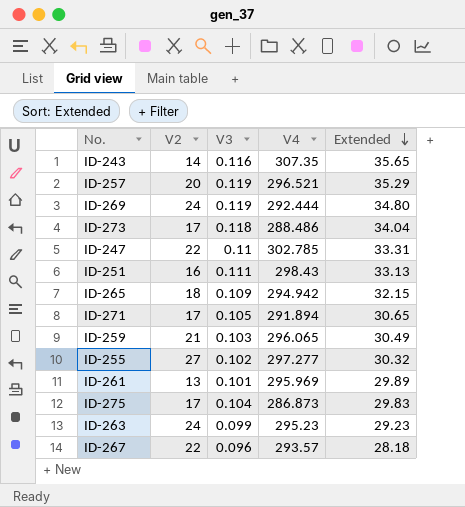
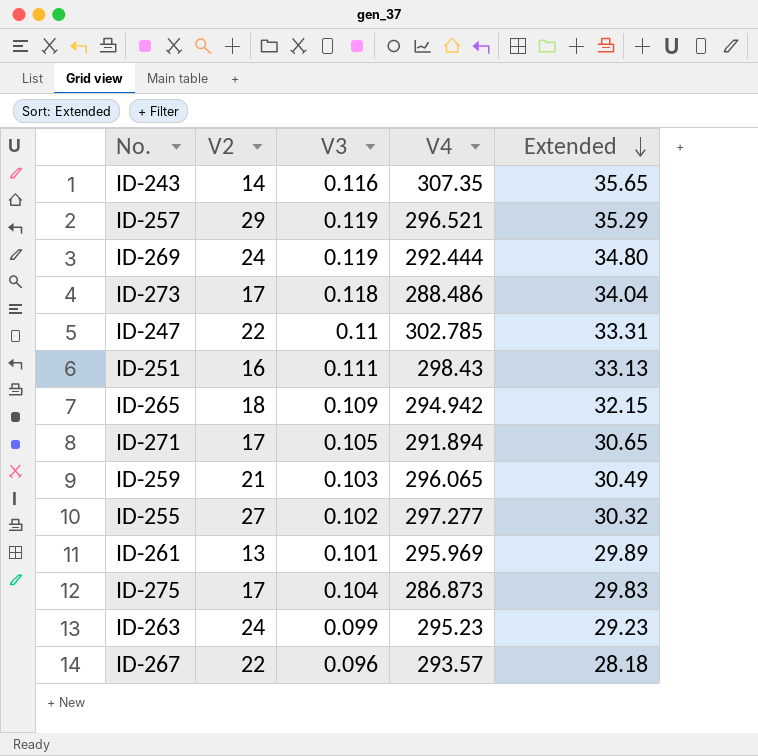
ID-257 | V2: 20 -> 29

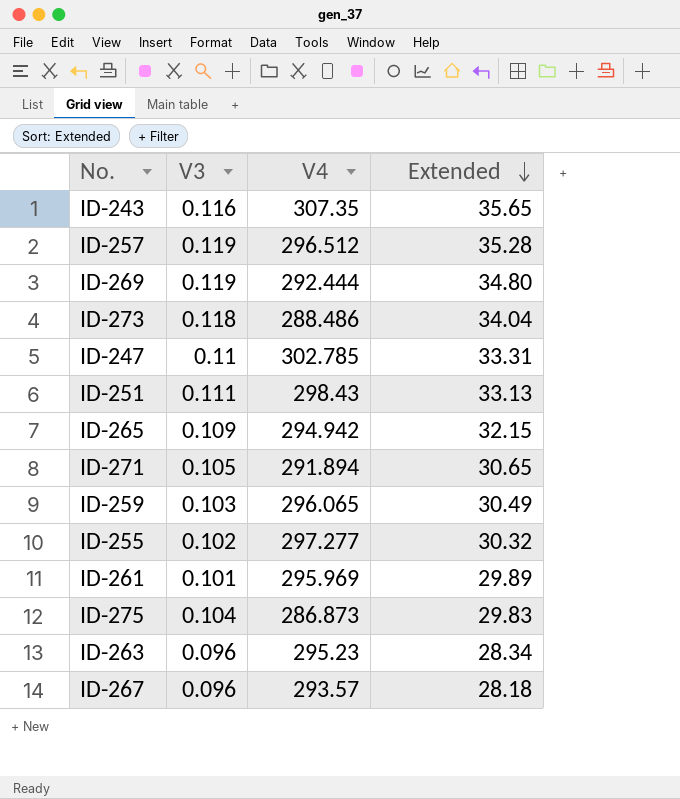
column V2 | position: 2 -> none
ID-257 | V4: 296.521 -> 296.512
ID-257 | Extended: 35.29 -> 35.28
ID-263 | V3: 0.099 -> 0.096
ID-263 | Extended: 29.23 -> 28.34

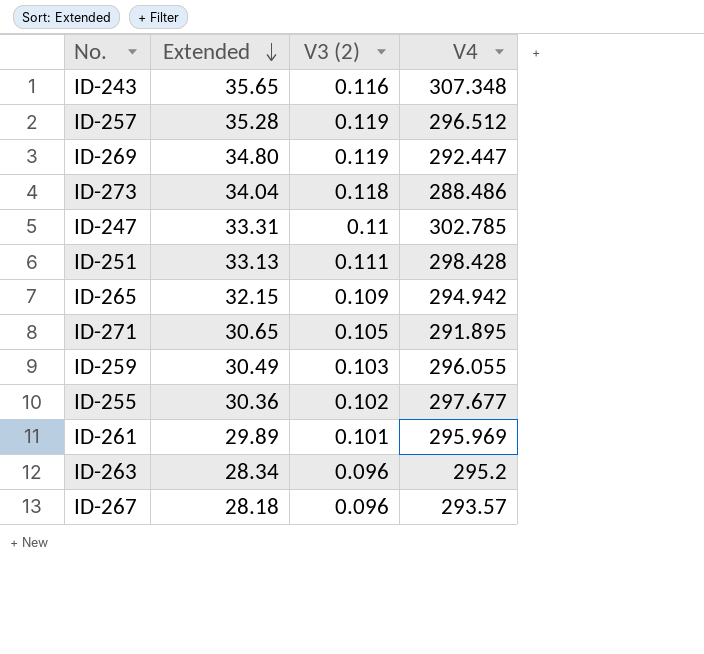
column Extended | position: 4 -> 2
column name: V3 -> V3 (2)
row ID-275: 0.104 | 286.873 | 29.83 -> none
ID-243 | V4: 307.35 -> 307.348
ID-269 | V4: 292.444 -> 292.447
ID-251 | V4: 298.43 -> 298.428
ID-271 | V4: 291.894 -> 291.895
ID-259 | V4: 296.065 -> 296.055
ID-255 | Extended: 30.32 -> 30.36
ID-255 | V4: 297.277 -> 297.677
ID-263 | V4: 295.23 -> 295.2

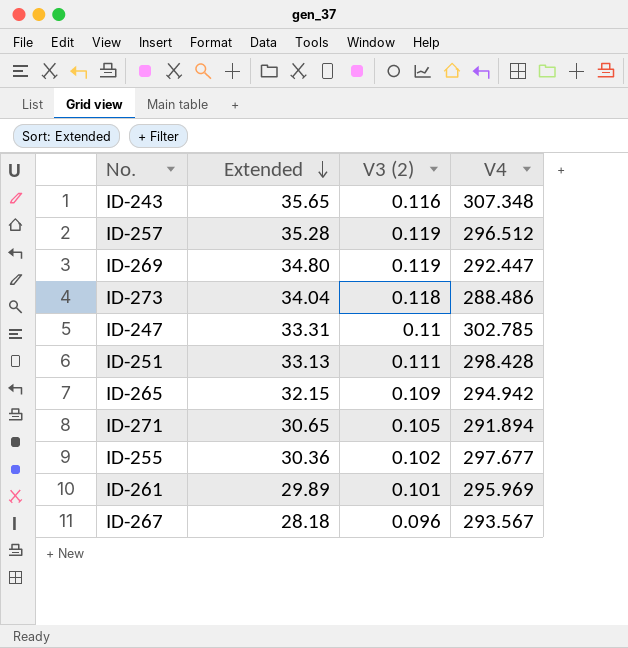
row ID-259: 30.49 | 0.103 | 296.055 -> none
row ID-263: 28.34 | 0.096 | 295.2 -> none
ID-271 | V4: 291.895 -> 291.894
ID-267 | V4: 293.57 -> 293.567

